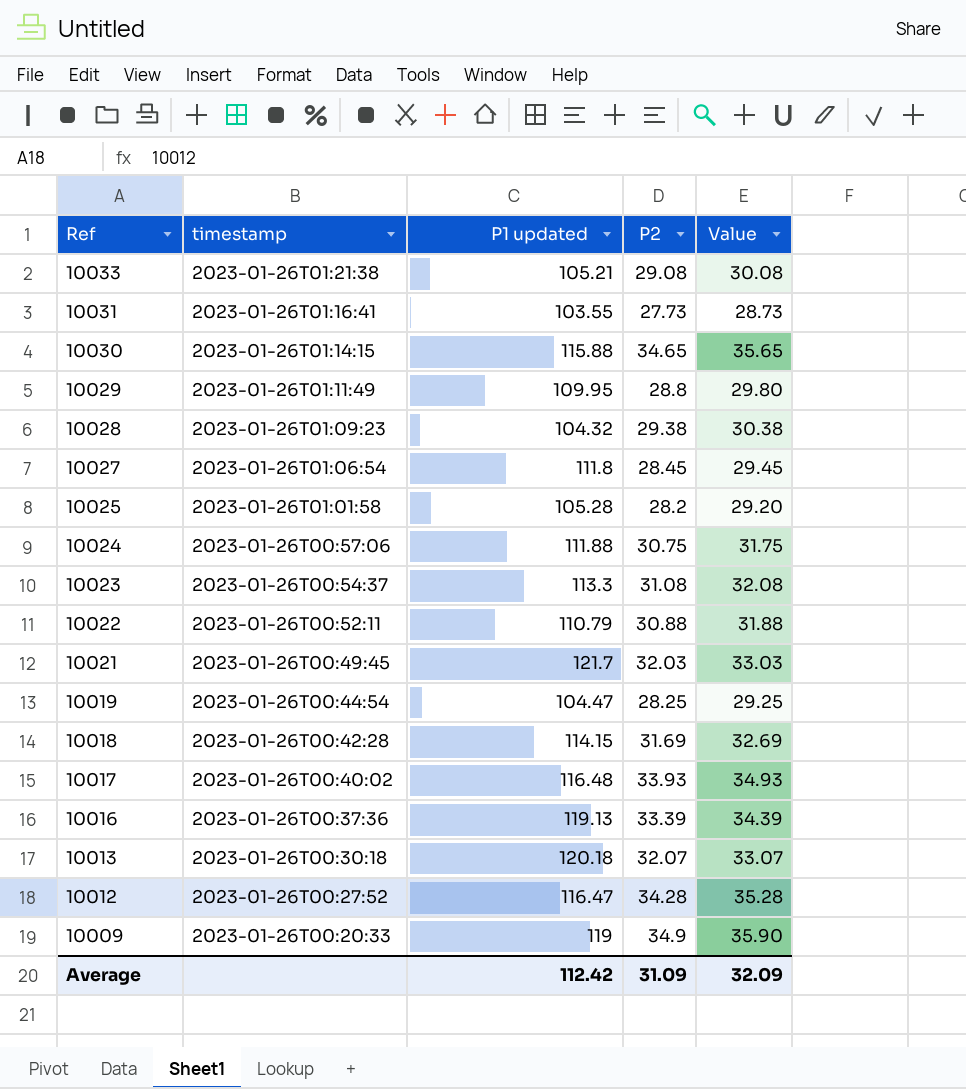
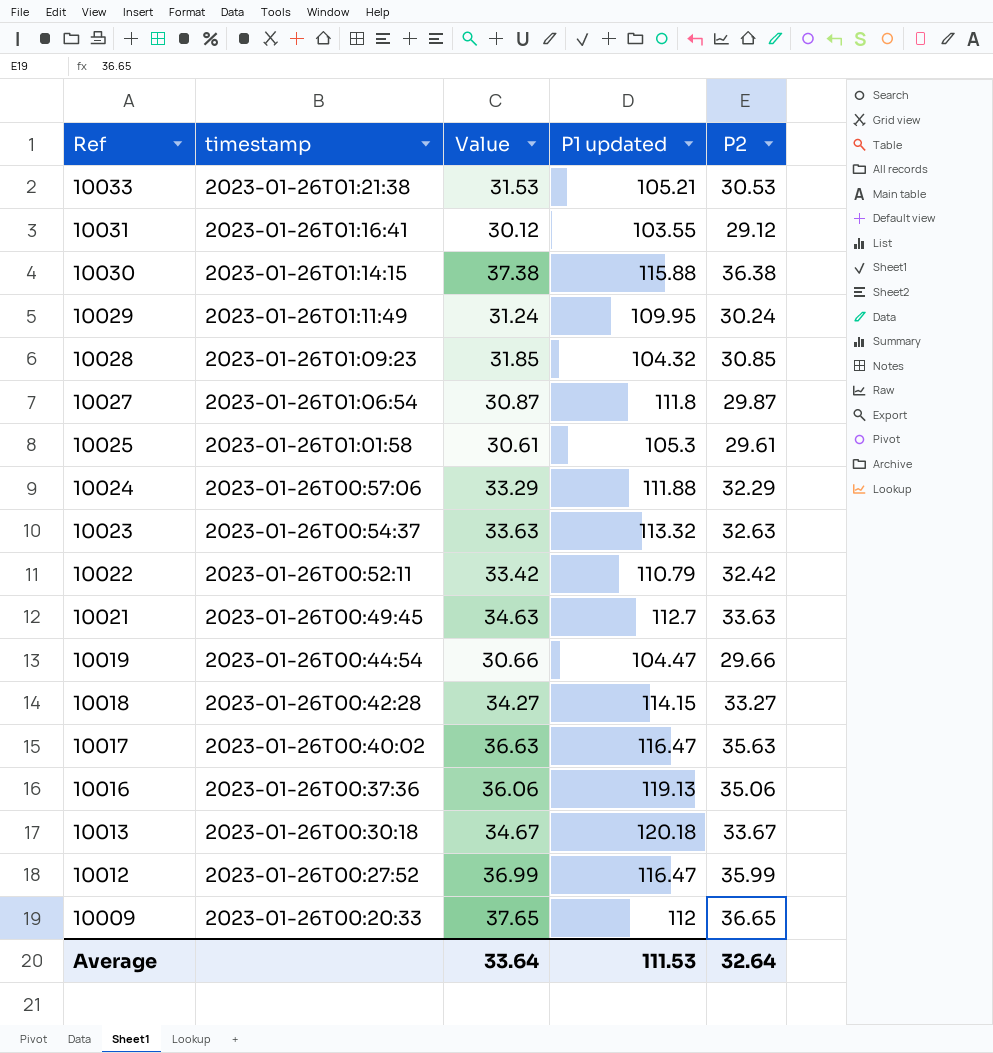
column Value | position: 5 -> 3
10033 | Value: 30.08 -> 31.53
10033 | P2: 29.08 -> 30.53
10031 | Value: 28.73 -> 30.12
10031 | P2: 27.73 -> 29.12
10030 | Value: 35.65 -> 37.38
10030 | P2: 34.65 -> 36.38
10029 | Value: 29.80 -> 31.24
10029 | P2: 28.8 -> 30.24
10028 | Value: 30.38 -> 31.85
10028 | P2: 29.38 -> 30.85
10027 | Value: 29.45 -> 30.87
10027 | P2: 28.45 -> 29.87
10025 | Value: 29.20 -> 30.61
10025 | P1 updated: 105.28 -> 105.3
10025 | P2: 28.2 -> 29.61
10024 | Value: 31.75 -> 33.29
10024 | P2: 30.75 -> 32.29
10023 | Value: 32.08 -> 33.63
10023 | P1 updated: 113.3 -> 113.32
10023 | P2: 31.08 -> 32.63
10022 | Value: 31.88 -> 33.42
10022 | P2: 30.88 -> 32.42
10021 | Value: 33.03 -> 34.63
10021 | P1 updated: 121.7 -> 112.7
10021 | P2: 32.03 -> 33.63
10019 | Value: 29.25 -> 30.66
10019 | P2: 28.25 -> 29.66
10018 | Value: 32.69 -> 34.27
10018 | P2: 31.69 -> 33.27
10017 | Value: 34.93 -> 36.63
10017 | P1 updated: 116.48 -> 116.47
10017 | P2: 33.93 -> 35.63
10016 | Value: 34.39 -> 36.06
10016 | P2: 33.39 -> 35.06
10013 | Value: 33.07 -> 34.67
10013 | P2: 32.07 -> 33.67
10012 | Value: 35.28 -> 36.99
10012 | P2: 34.28 -> 35.99
10009 | Value: 35.90 -> 37.65
10009 | P1 updated: 119 -> 112
10009 | P2: 34.9 -> 36.65
Average | Value: 32.09 -> 33.64
Average | P1 updated: 112.42 -> 111.53
Average | P2: 31.09 -> 32.64

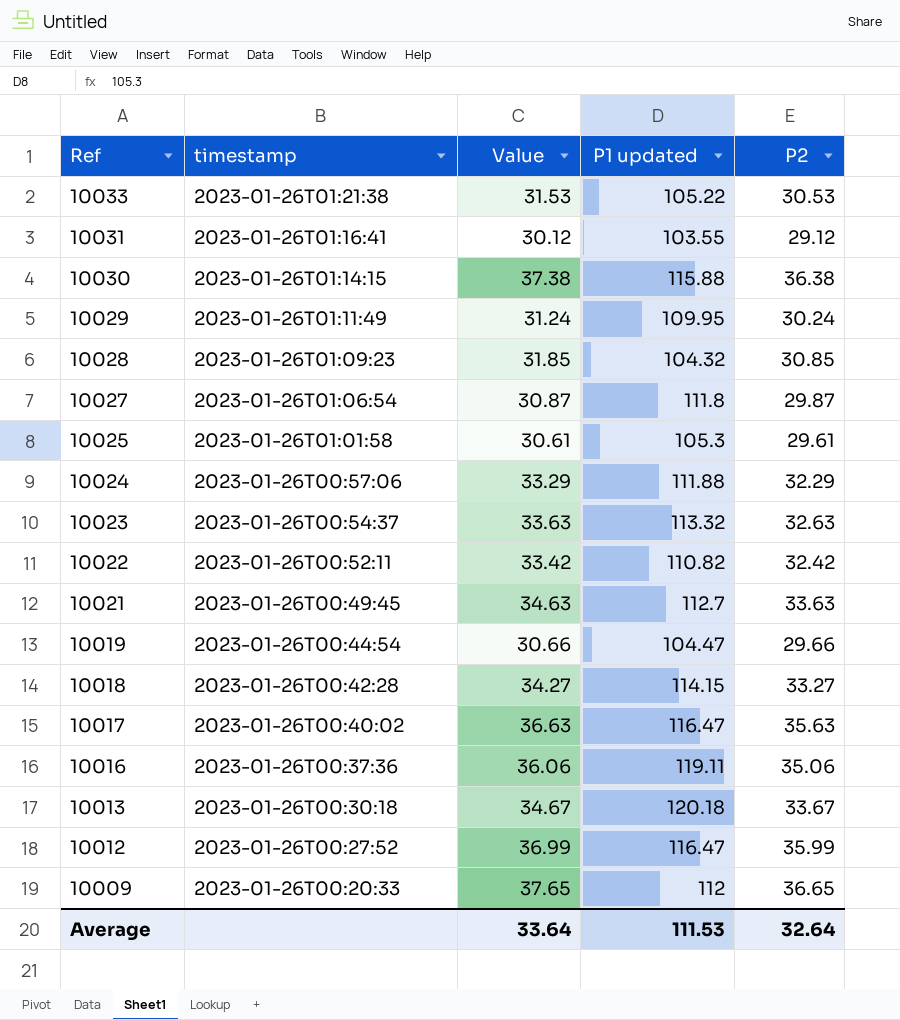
10033 | P1 updated: 105.21 -> 105.22
10022 | P1 updated: 110.79 -> 110.82
10016 | P1 updated: 119.13 -> 119.11

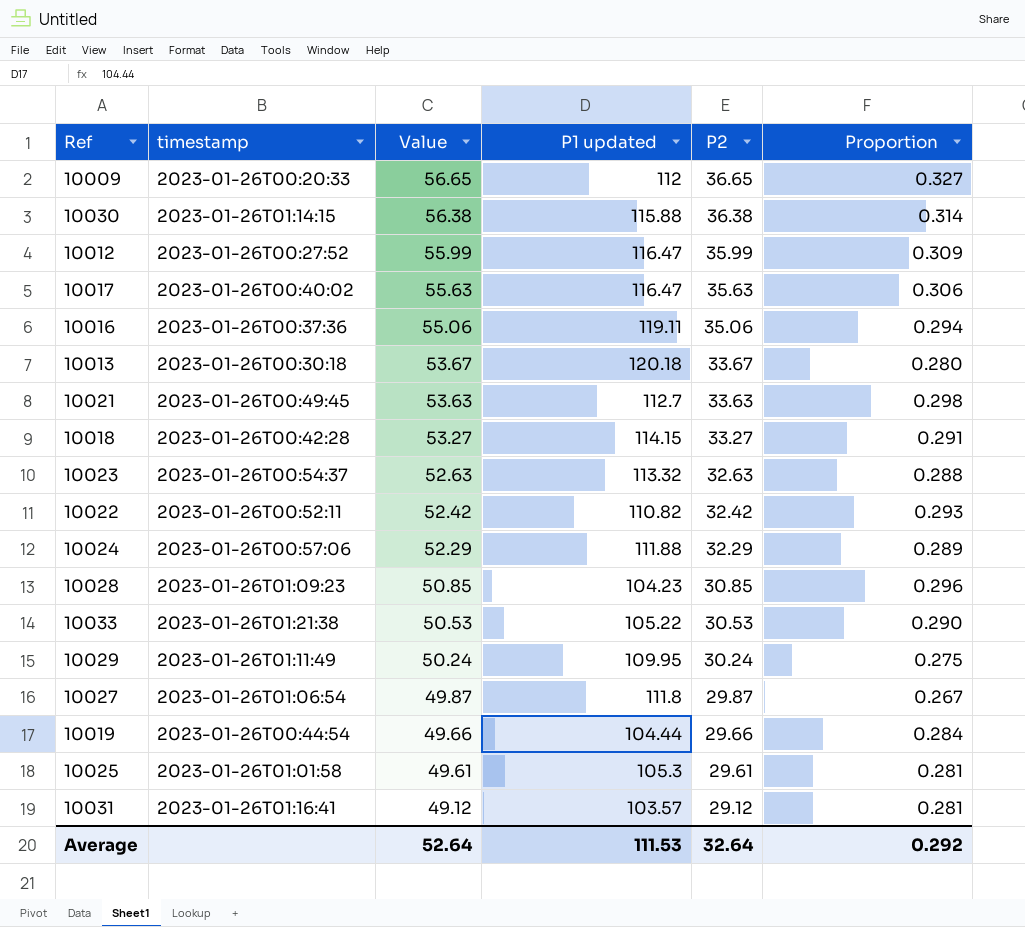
row order: Ref descending -> Value descending
column Value | formula: [P2] + 1 -> [P2] + 20
column Proportion | formula: none -> [P2] / [P1 updated]
10028 | P1 updated: 104.32 -> 104.23
10019 | P1 updated: 104.47 -> 104.44
10031 | P1 updated: 103.55 -> 103.57
Average | Value: 33.64 -> 52.64

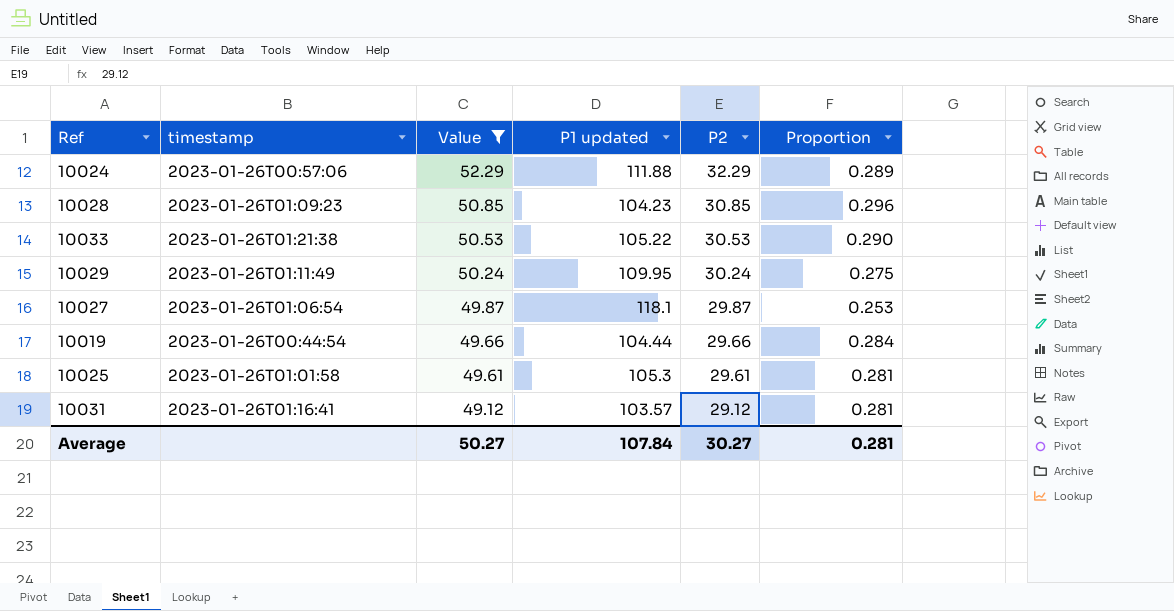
filter: none -> Value <= 52.29
10027 | P1 updated: 111.8 -> 118.1
10027 | Proportion: 0.267 -> 0.253
Average | Value: 52.64 -> 50.27
Average | P1 updated: 111.53 -> 107.84
Average | P2: 32.64 -> 30.27
Average | Proportion: 0.292 -> 0.281

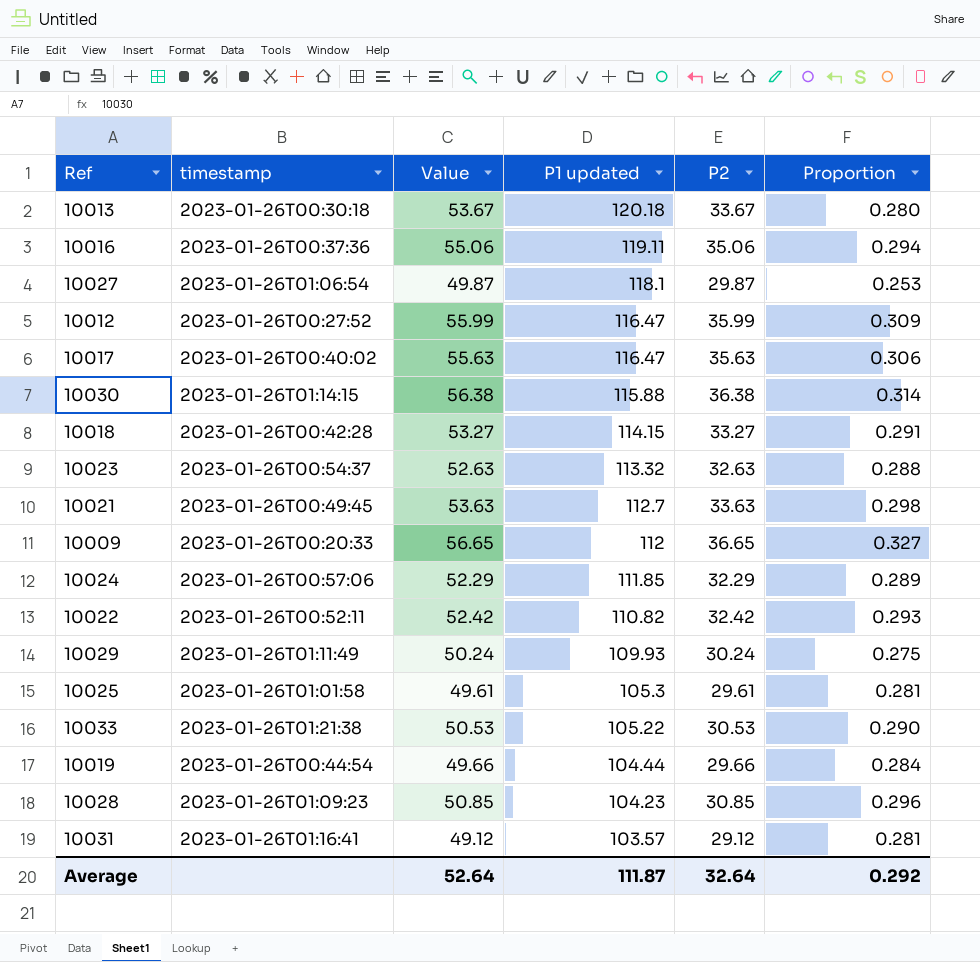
filter: Value <= 52.29 -> none
row order: Value descending -> P1 updated descending
10024 | P1 updated: 111.88 -> 111.85
10029 | P1 updated: 109.95 -> 109.93
Average | Value: 50.27 -> 52.64
Average | P1 updated: 107.84 -> 111.87
Average | P2: 30.27 -> 32.64
Average | Proportion: 0.281 -> 0.292

